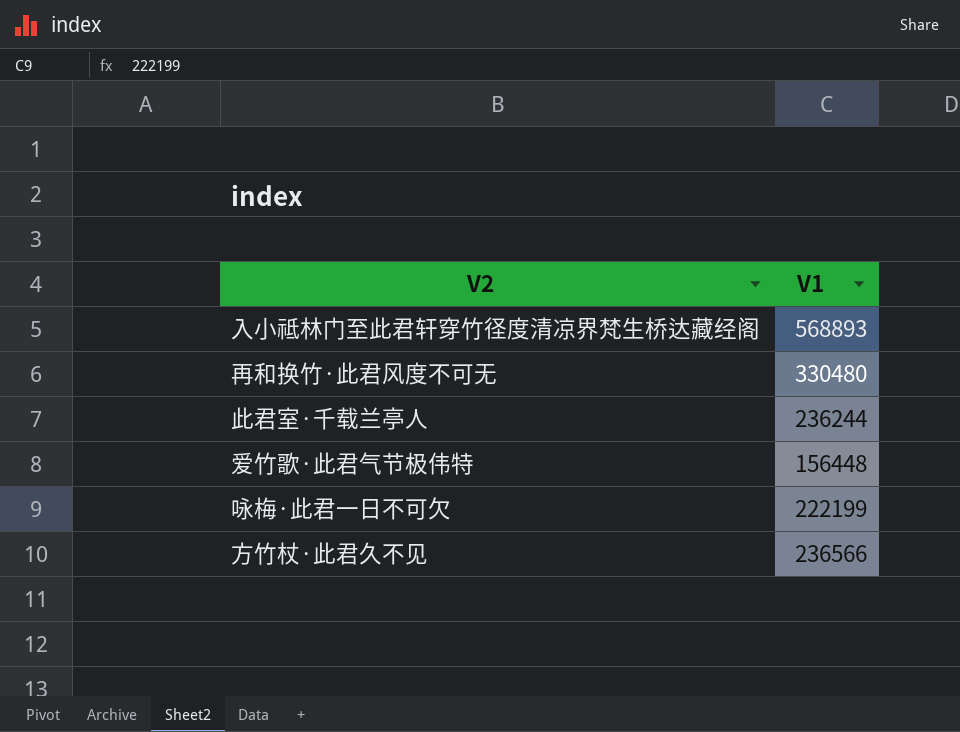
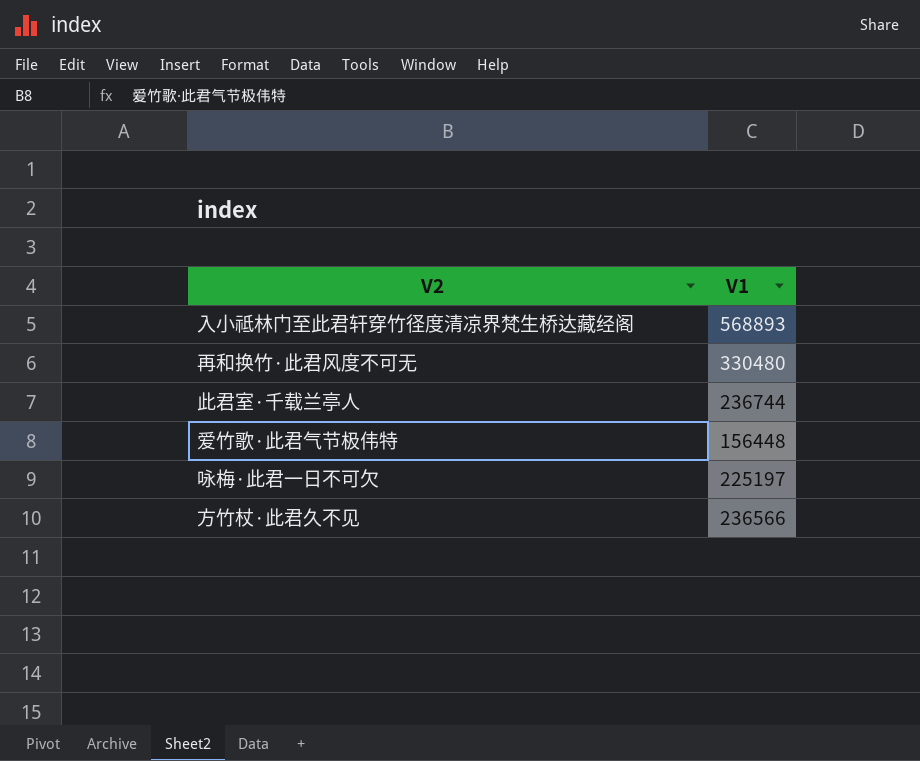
此君室·千载兰亭人 | V1: 236244 -> 236744
咏梅·此君一日不可欠 | V1: 222199 -> 225197

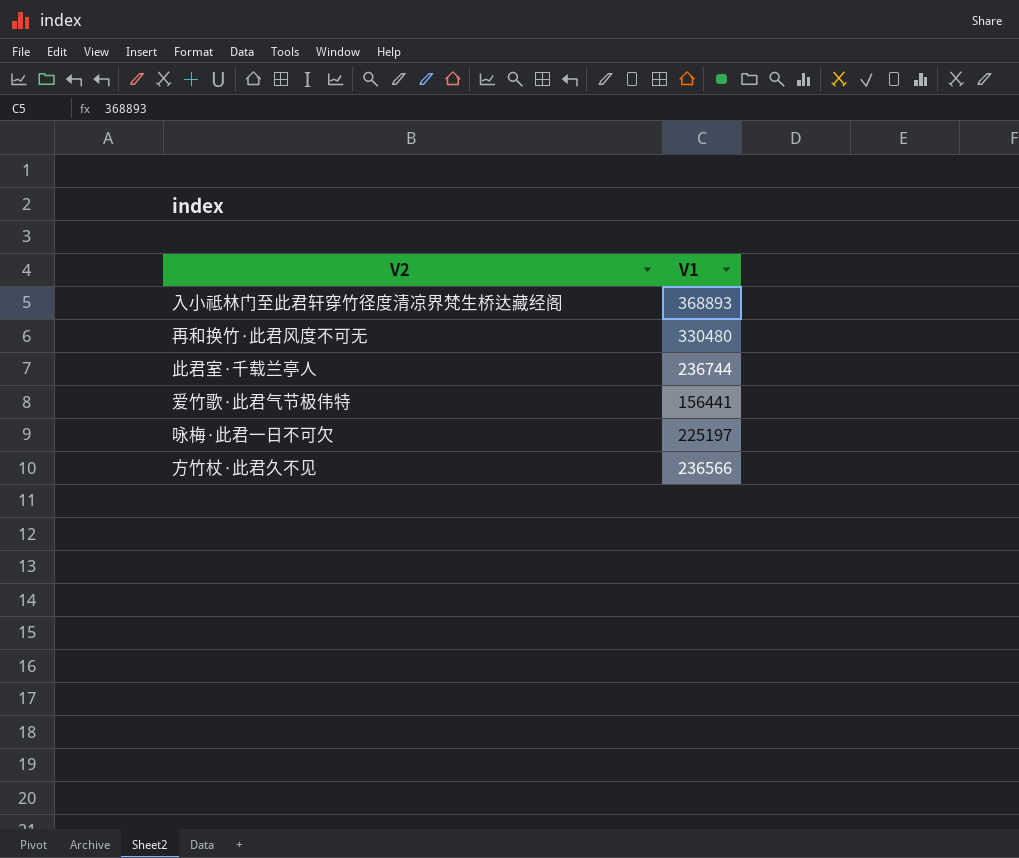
入小祗林门至此君轩穿竹径度清凉界梵生桥达藏经阁 | V1: 568893 -> 368893
爱竹歌·此君气节极伟特 | V1: 156448 -> 156441

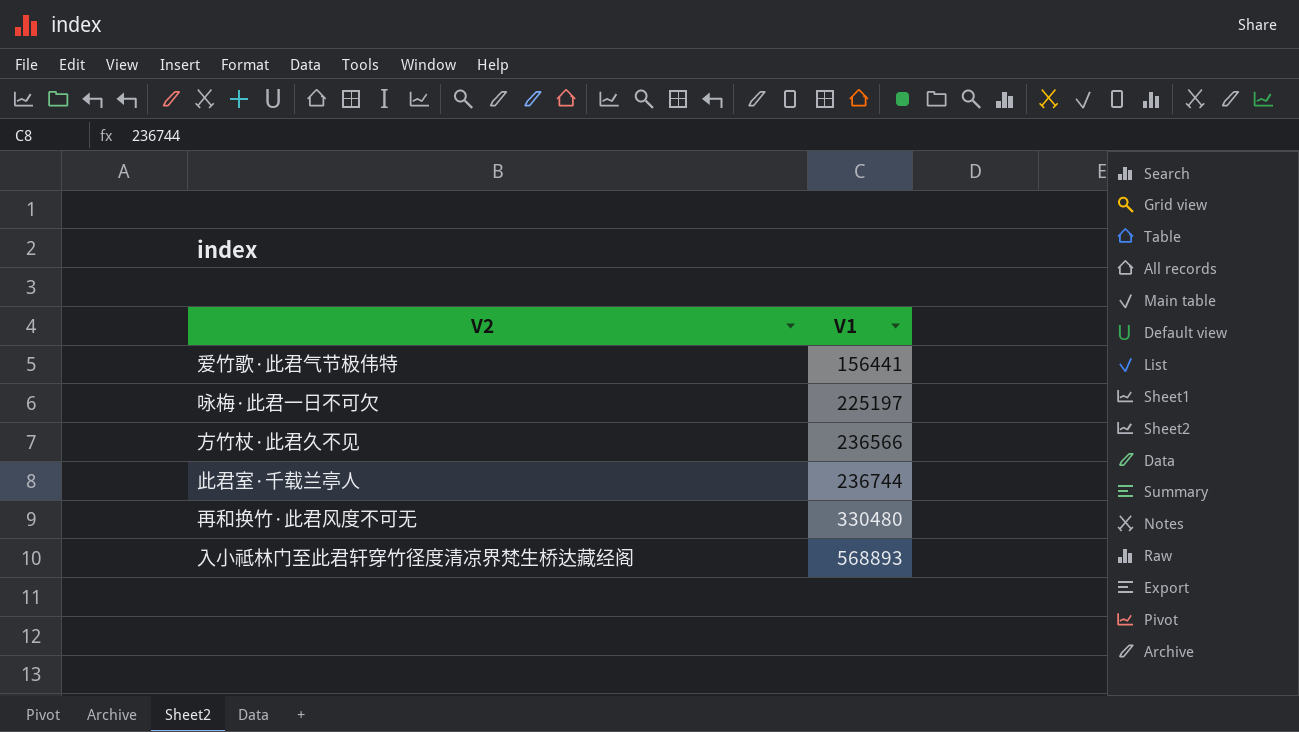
row order: none -> V1 ascending
入小祗林门至此君轩穿竹径度清凉界梵生桥达藏经阁 | V1: 368893 -> 568893

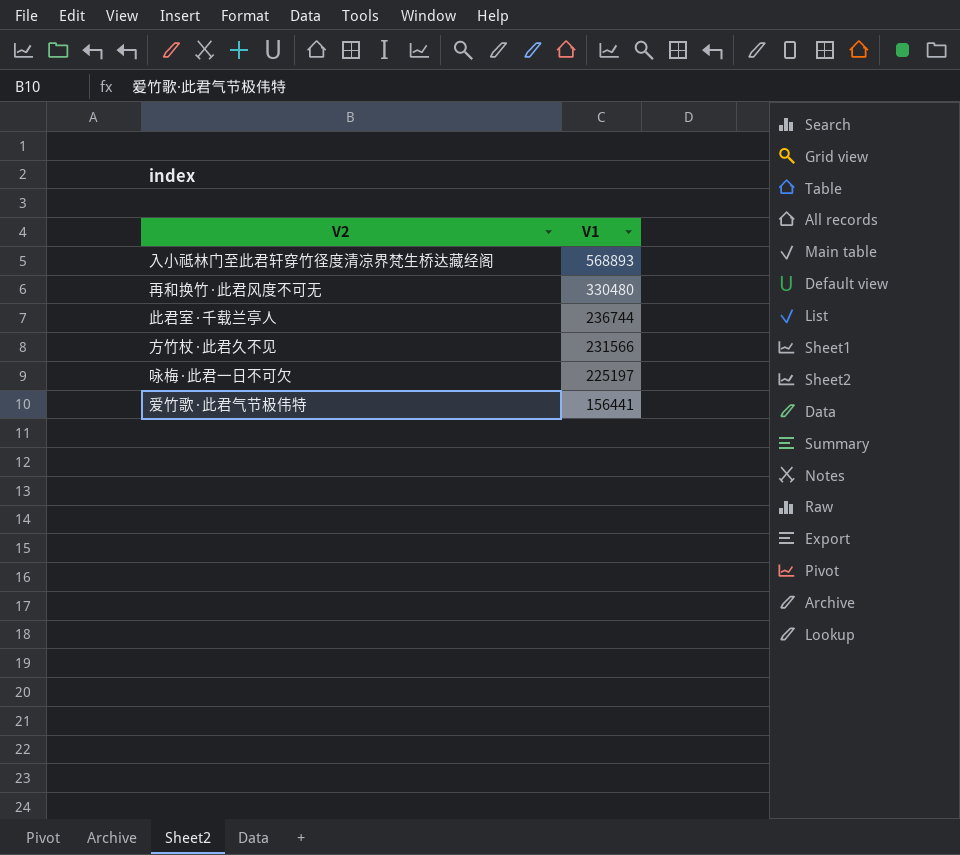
row order: V1 ascending -> V1 descending
方竹杖·此君久不见 | V1: 236566 -> 231566

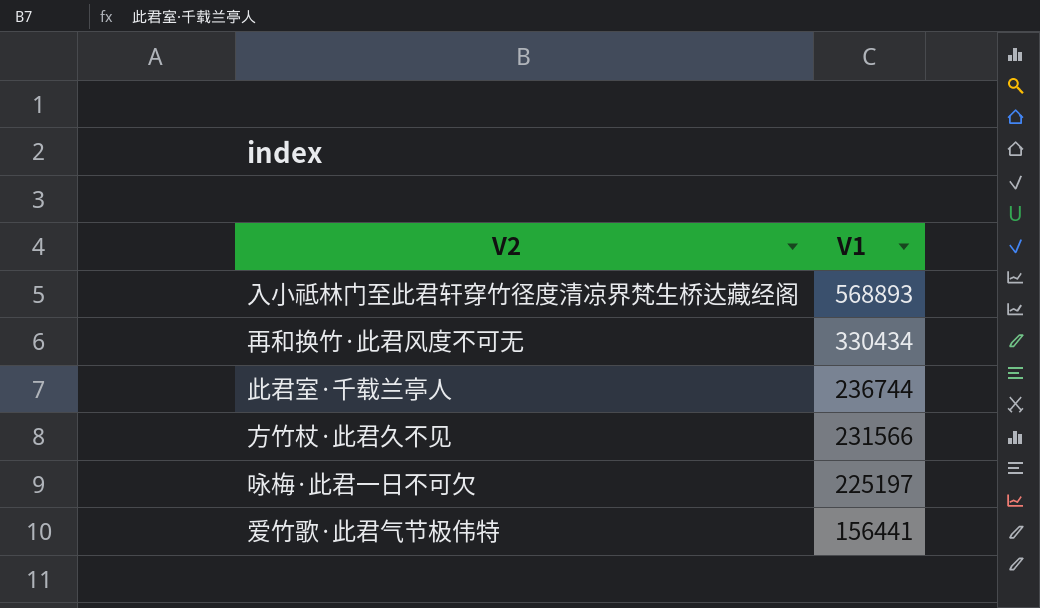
再和换竹·此君风度不可无 | V1: 330480 -> 330434

